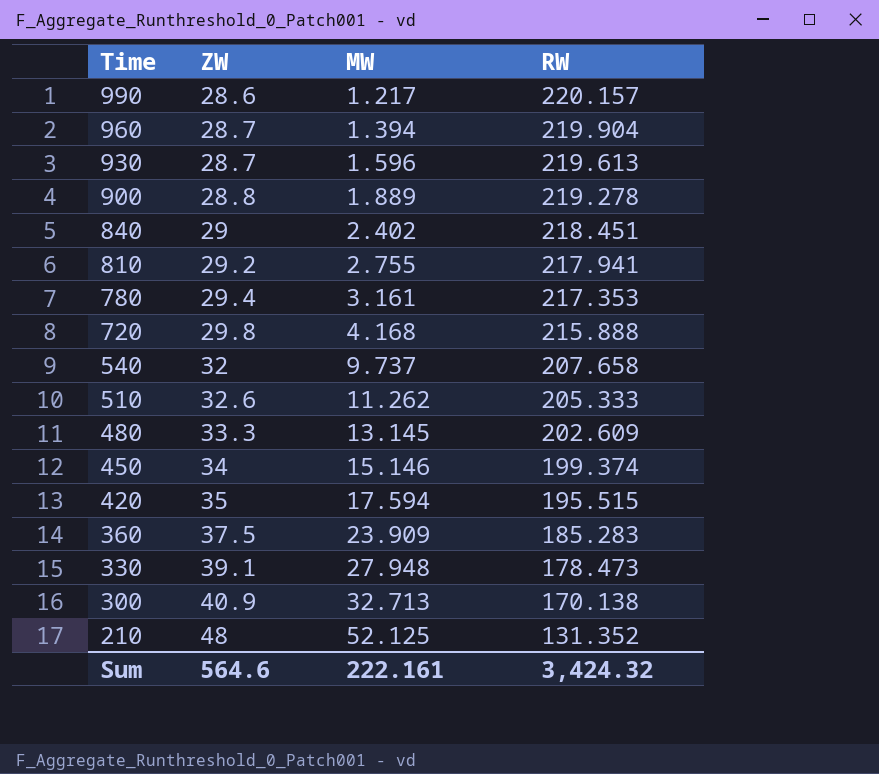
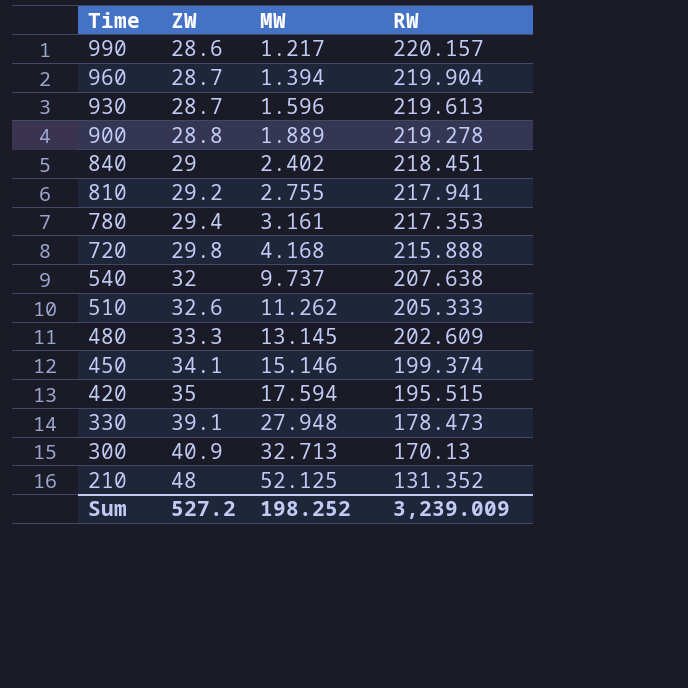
row 360: 37.5 | 23.909 | 185.283 -> none
540 | RW: 207.658 -> 207.638
450 | ZW: 34 -> 34.1
300 | RW: 170.138 -> 170.13
Sum | ZW: 564.6 -> 527.2
Sum | MW: 222.161 -> 198.252
Sum | RW: 3,424.32 -> 3,239.009

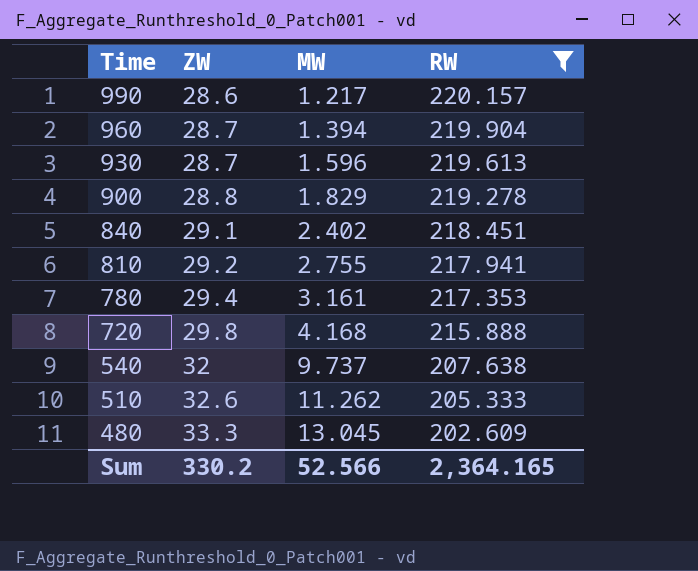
filter: none -> RW >= 202.609
900 | MW: 1.889 -> 1.829
840 | ZW: 29 -> 29.1
480 | MW: 13.145 -> 13.045
Sum | ZW: 527.2 -> 330.2
Sum | MW: 198.252 -> 52.566
Sum | RW: 3,239.009 -> 2,364.165

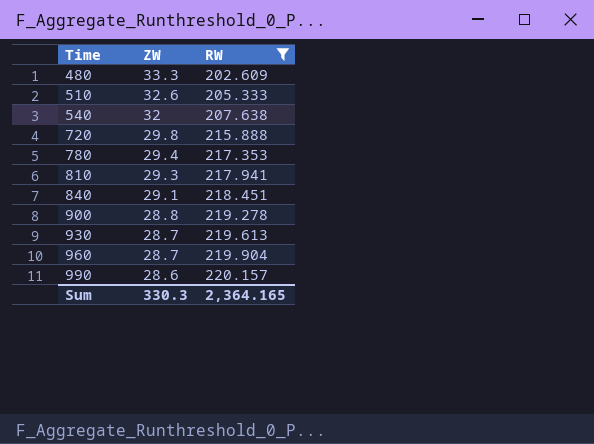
row order: Time descending -> Time ascending
column MW | position: 3 -> none
810 | ZW: 29.2 -> 29.3
Sum | ZW: 330.2 -> 330.3

